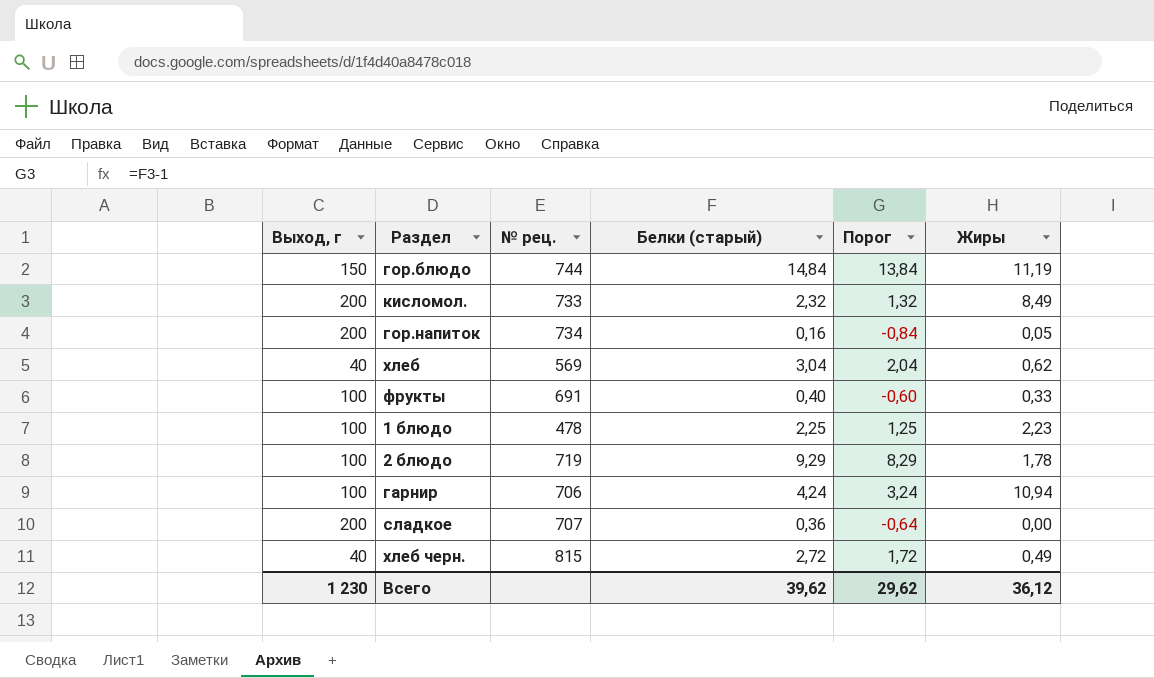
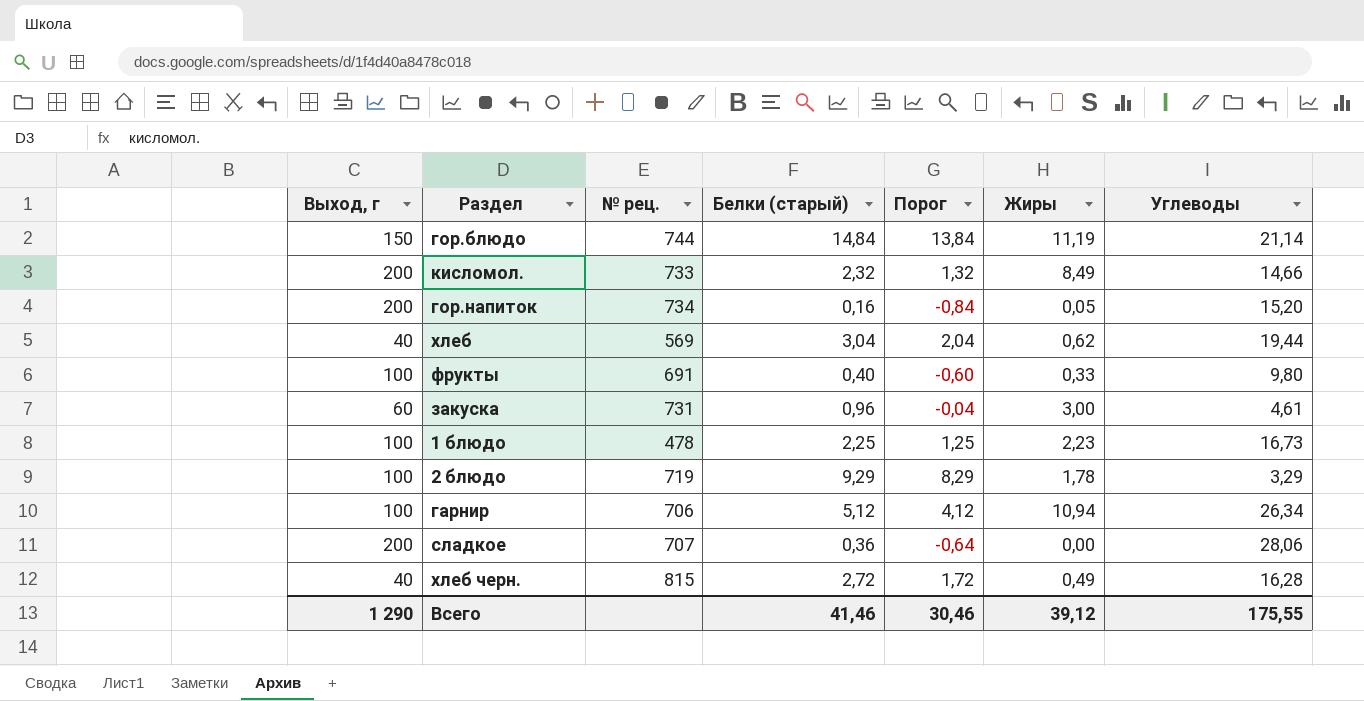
column Углеводы | position: none -> 7
row закуска: none -> 60 | 731 | 0,96 | -0,04 | 3,00 | 4,61
гарнир | Белки (старый): 4,24 -> 5,12
гарнир | Порог: 3,24 -> 4,12
Всего | Выход, г: 1 230 -> 1 290
Всего | Белки (старый): 39,62 -> 41,46
Всего | Порог: 29,62 -> 30,46
Всего | Жиры: 36,12 -> 39,12

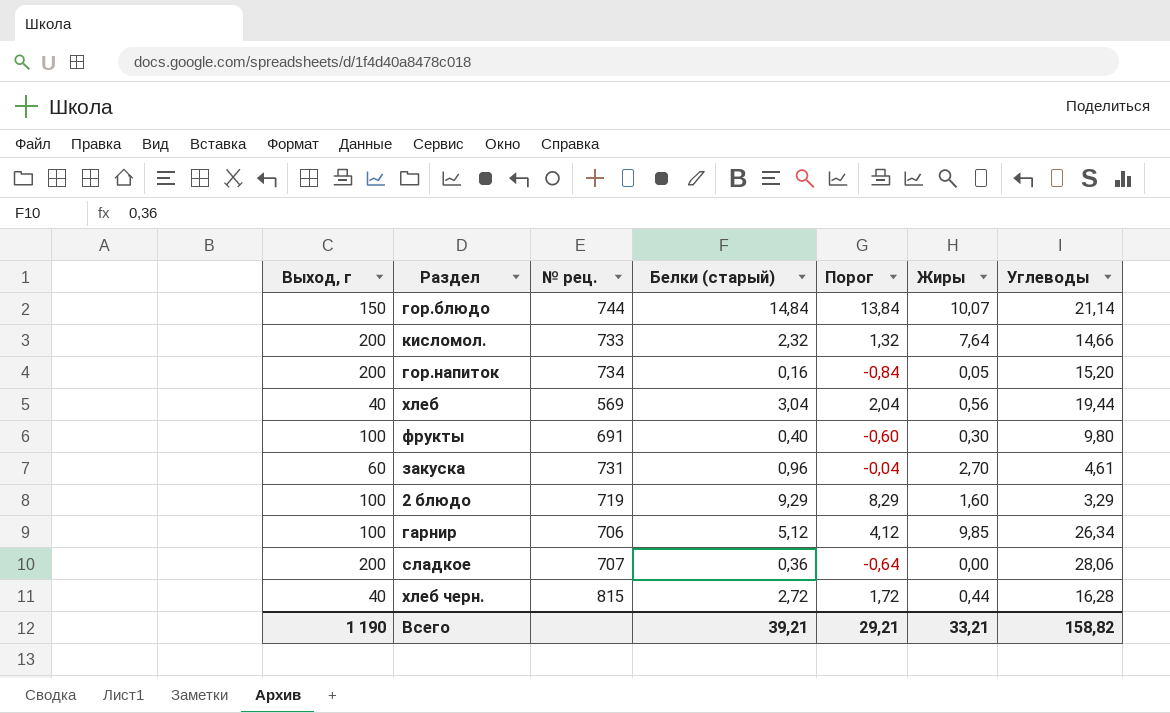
row 1 блюдо: 100 | 478 | 2,25 | 1,25 | 2,23 | 16,73 -> none
гор.блюдо | Жиры: 11,19 -> 10,07
кисломол. | Жиры: 8,49 -> 7,64
хлеб | Жиры: 0,62 -> 0,56
фрукты | Жиры: 0,33 -> 0,30
закуска | Жиры: 3,00 -> 2,70
2 блюдо | Жиры: 1,78 -> 1,60
гарнир | Жиры: 10,94 -> 9,85
хлеб черн. | Жиры: 0,49 -> 0,44
Всего | Выход, г: 1 290 -> 1 190
Всего | Белки (старый): 41,46 -> 39,21
Всего | Порог: 30,46 -> 29,21
Всего | Жиры: 39,12 -> 33,21
Всего | Углеводы: 175,55 -> 158,82

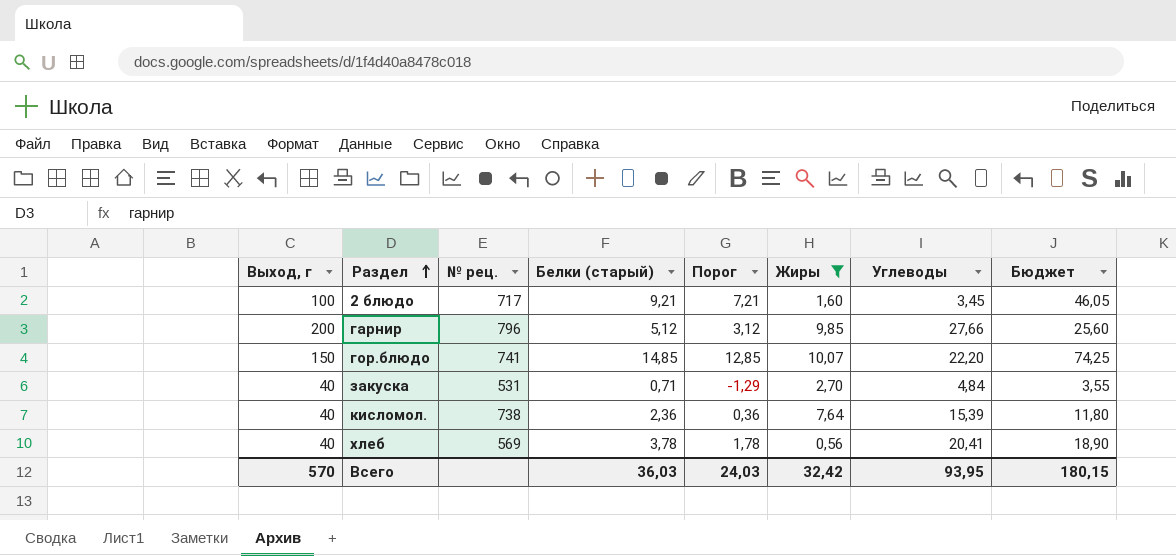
filter: none -> Жиры >= 0,56
row order: none -> Раздел ascending
column Порог | formula: [Белки (старый)] - 1 -> [Белки (старый)] - 2
column Бюджет | formula: none -> [Белки (старый)] * 5
2 блюдо | № рец.: 719 -> 717
2 блюдо | Белки (старый): 9,29 -> 9,21
2 блюдо | Углеводы: 3,29 -> 3,45
гарнир | Выход, г: 100 -> 200
гарнир | № рец.: 706 -> 796
гарнир | Углеводы: 26,34 -> 27,66
гор.блюдо | № рец.: 744 -> 741
гор.блюдо | Белки (старый): 14,84 -> 14,85
гор.блюдо | Углеводы: 21,14 -> 22,20
закуска | Выход, г: 60 -> 40
закуска | № рец.: 731 -> 531
закуска | Белки (старый): 0,96 -> 0,71
закуска | Углеводы: 4,61 -> 4,84
кисломол. | Выход, г: 200 -> 40
кисломол. | № рец.: 733 -> 738
кисломол. | Белки (старый): 2,32 -> 2,36
кисломол. | Углеводы: 14,66 -> 15,39
хлеб | Белки (старый): 3,04 -> 3,78
хлеб | Углеводы: 19,44 -> 20,41
Всего | Выход, г: 1 190 -> 570
Всего | Белки (старый): 39,21 -> 36,03
Всего | Порог: 29,21 -> 24,03
Всего | Жиры: 33,21 -> 32,42
Всего | Углеводы: 158,82 -> 93,95

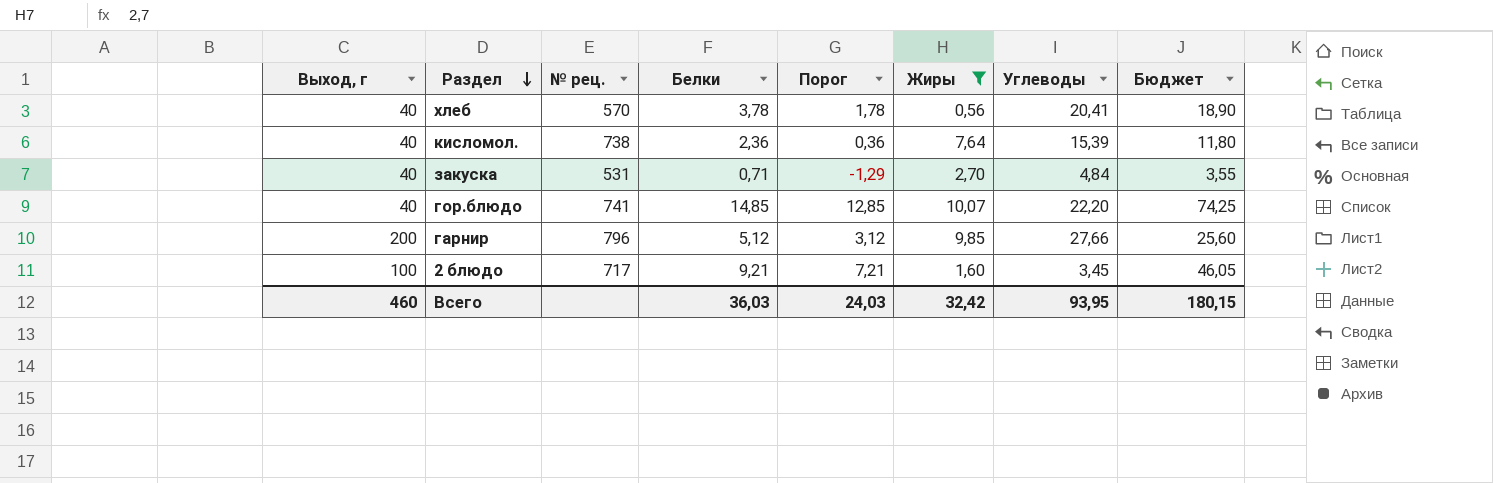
row order: Раздел ascending -> Раздел descending
column name: Белки (старый) -> Белки
хлеб | № рец.: 569 -> 570
гор.блюдо | Выход, г: 150 -> 40
Всего | Выход, г: 570 -> 460

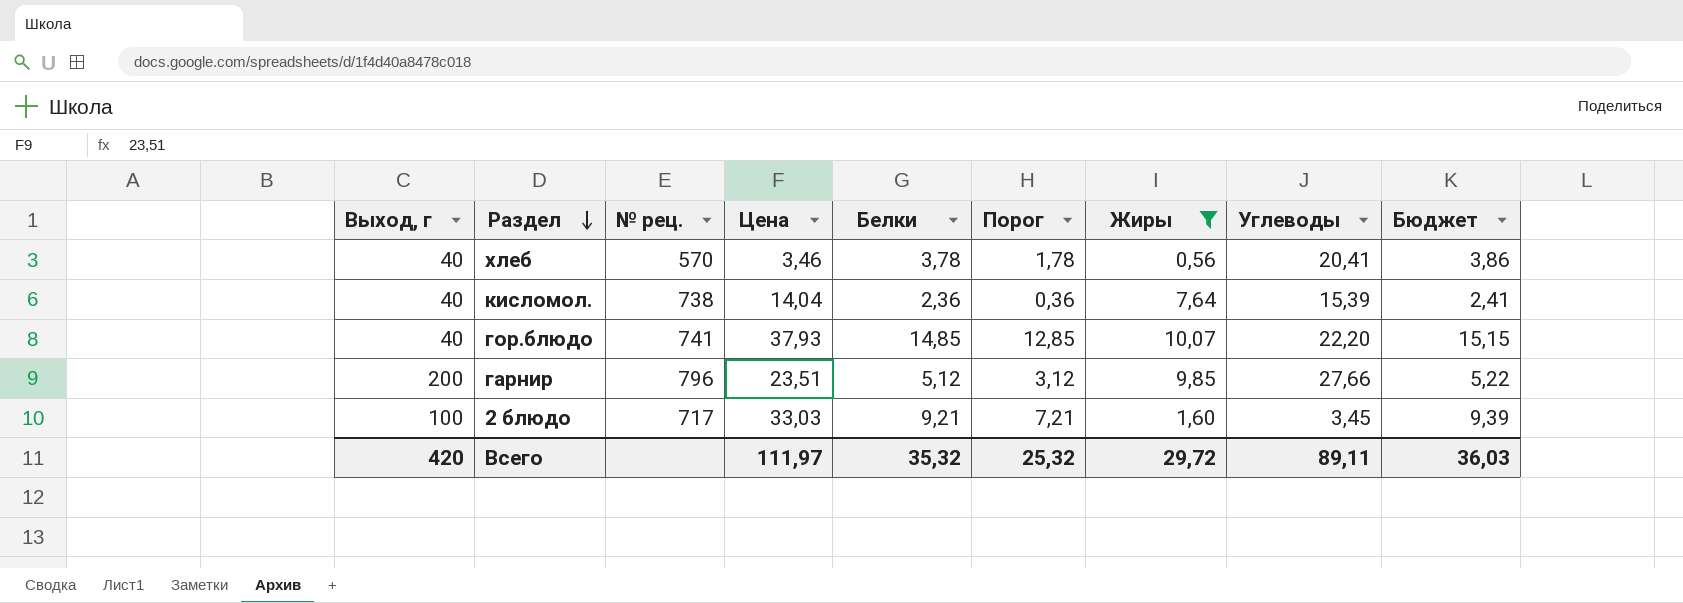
column Цена | position: none -> 4
column Бюджет | formula: [Белки] * 5 -> [Белки] * 1,02
row закуска: 40 | 531 | 0,71 | -1,29 | 2,70 | 4,84 | 3,55 -> none
Всего | Выход, г: 460 -> 420
Всего | Белки: 36,03 -> 35,32
Всего | Порог: 24,03 -> 25,32
Всего | Жиры: 32,42 -> 29,72
Всего | Углеводы: 93,95 -> 89,11
Всего | Бюджет: 180,15 -> 36,03

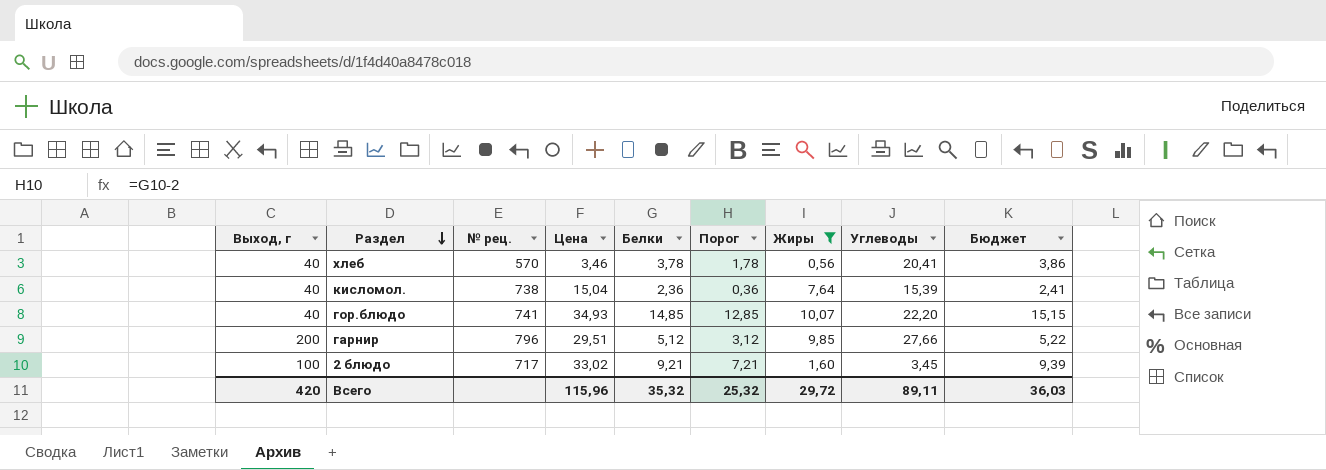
кисломол. | Цена: 14,04 -> 15,04
гор.блюдо | Цена: 37,93 -> 34,93
гарнир | Цена: 23,51 -> 29,51
2 блюдо | Цена: 33,03 -> 33,02
Всего | Цена: 111,97 -> 115,96

